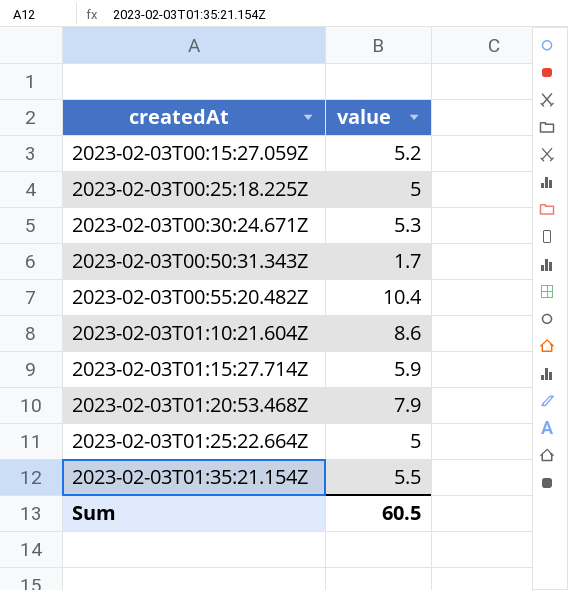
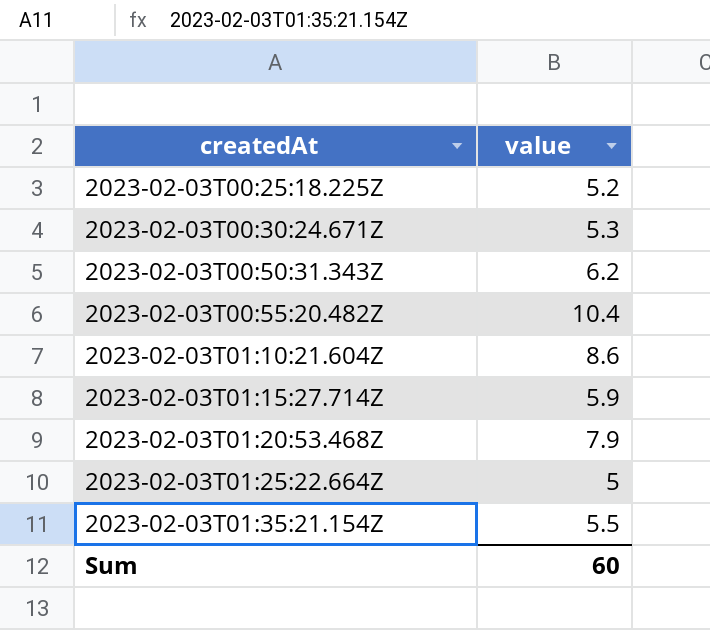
row 2023-02-03T00:15:27.059Z: 5.2 -> none
2023-02-03T00:25:18.225Z | value: 5 -> 5.2
2023-02-03T00:50:31.343Z | value: 1.7 -> 6.2
Sum | value: 60.5 -> 60

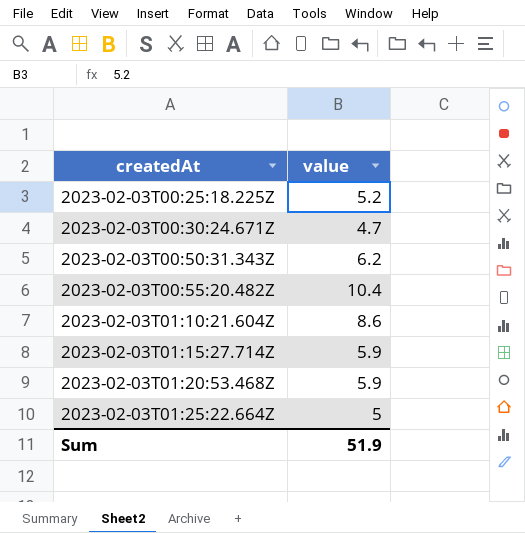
row 2023-02-03T01:35:21.154Z: 5.5 -> none
2023-02-03T00:30:24.671Z | value: 5.3 -> 4.7
2023-02-03T01:20:53.468Z | value: 7.9 -> 5.9
Sum | value: 60 -> 51.9

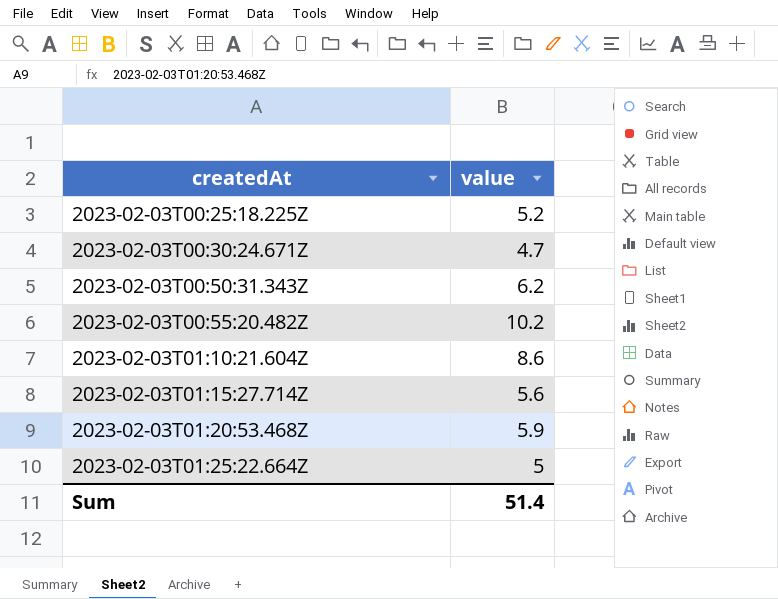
2023-02-03T00:55:20.482Z | value: 10.4 -> 10.2
2023-02-03T01:15:27.714Z | value: 5.9 -> 5.6
Sum | value: 51.9 -> 51.4

